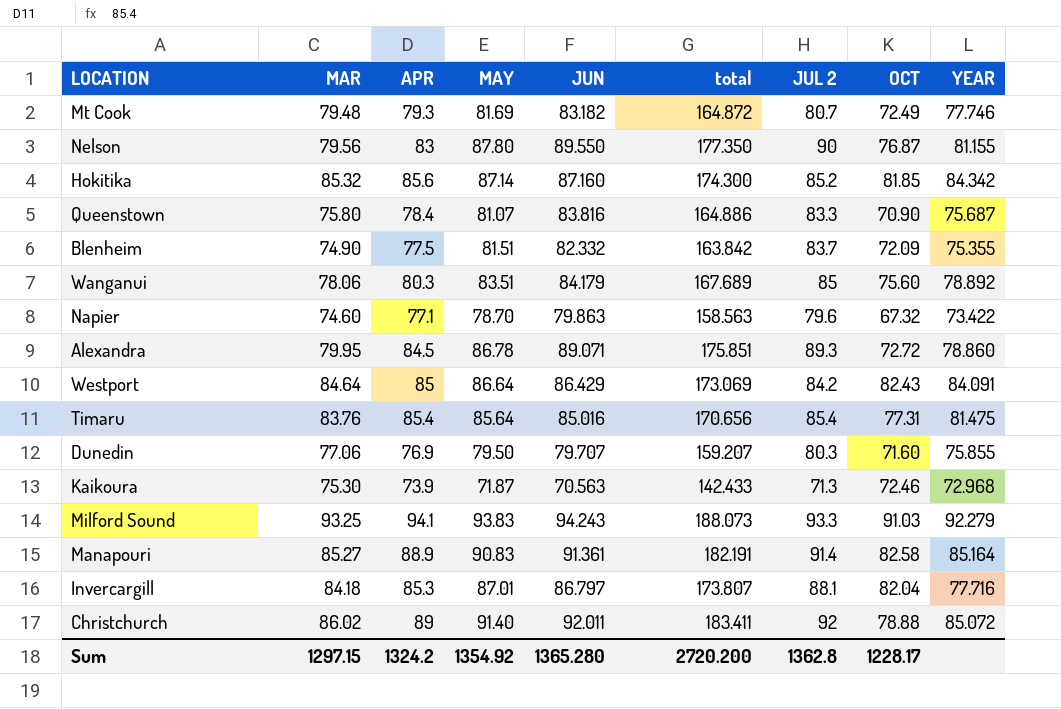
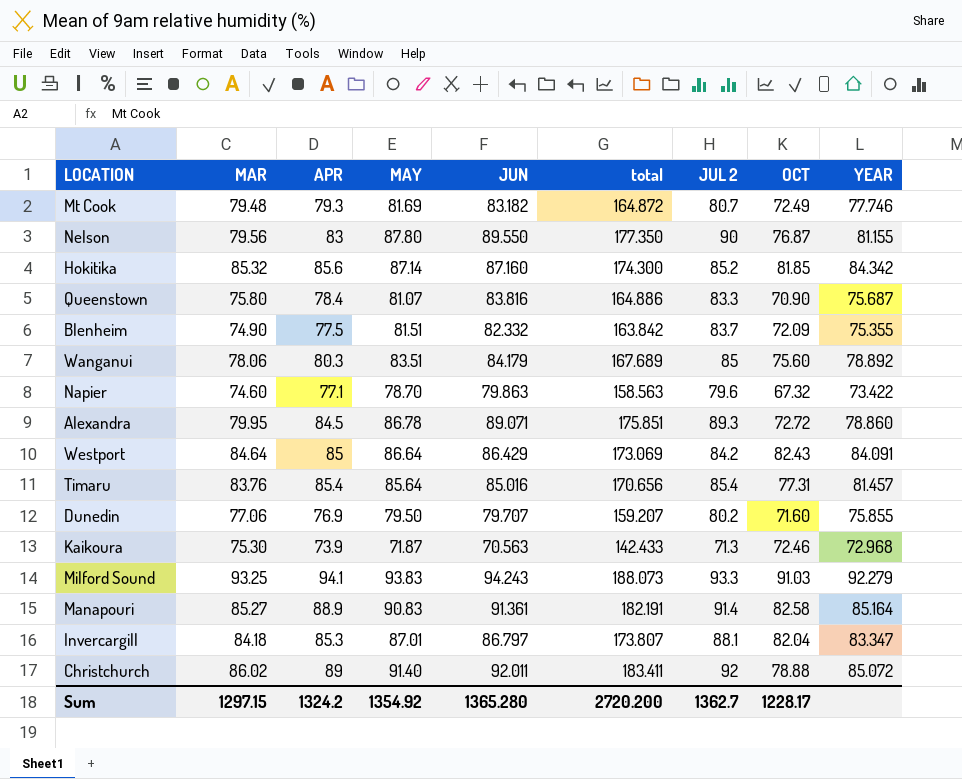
Timaru | YEAR: 81.475 -> 81.457
Dunedin | JUL 2: 80.3 -> 80.2
Invercargill | YEAR: 77.716 -> 83.347
Sum | JUL 2: 1362.8 -> 1362.7

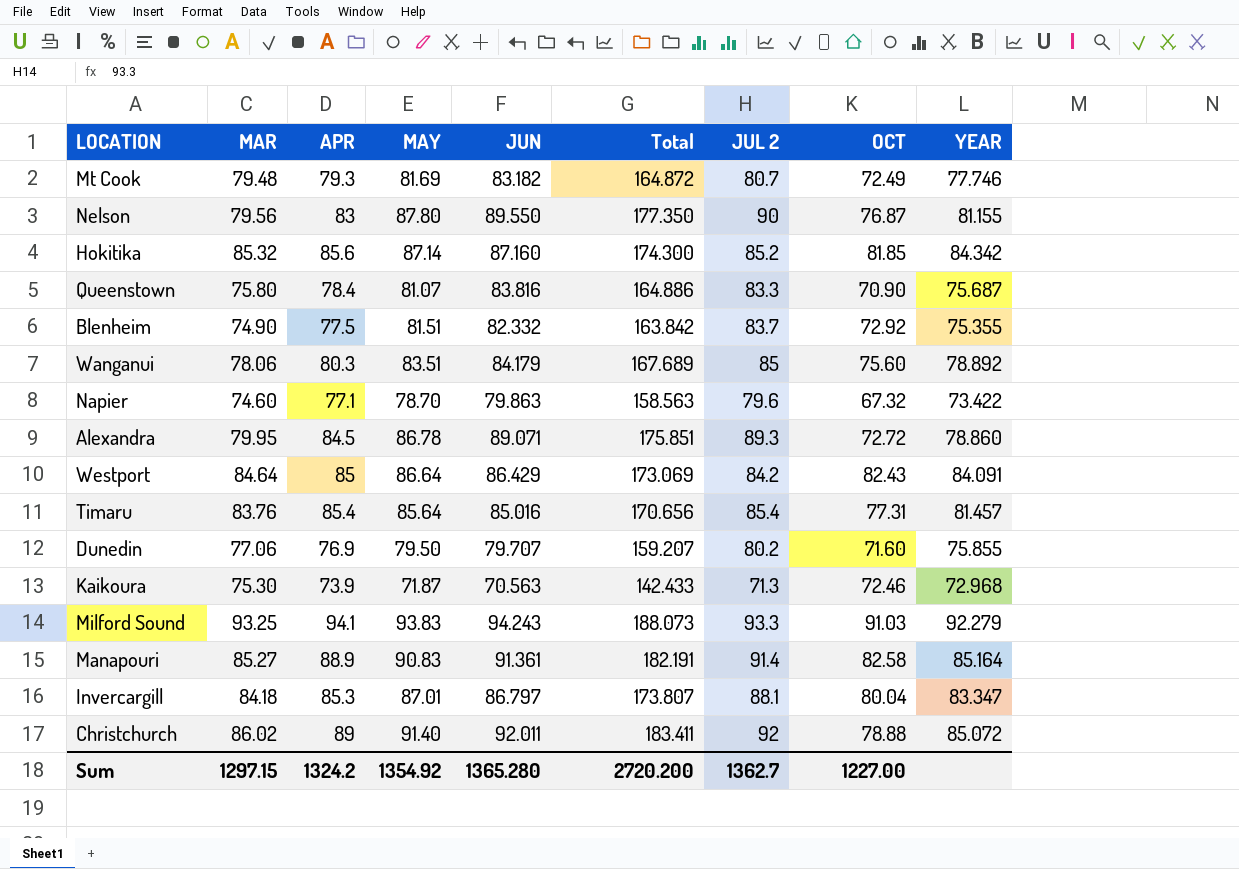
column name: total -> Total
Blenheim | OCT: 72.09 -> 72.92
Invercargill | OCT: 82.04 -> 80.04
Sum | OCT: 1228.17 -> 1227.00

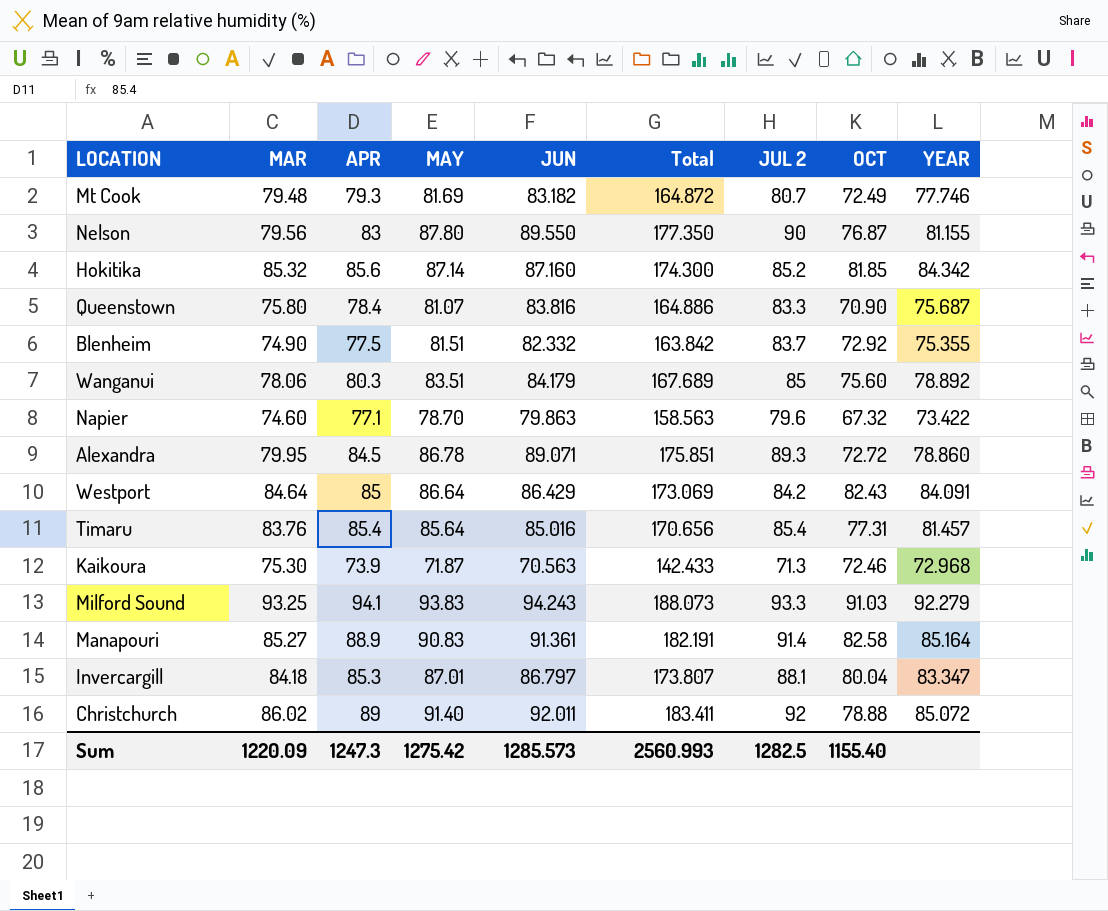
row Dunedin: 77.06 | 76.9 | 79.50 | 79.707 | 159.207 | 80.2 | 71.60 | 75.855 -> none
Sum | MAR: 1297.15 -> 1220.09
Sum | APR: 1324.2 -> 1247.3
Sum | MAY: 1354.92 -> 1275.42
Sum | JUN: 1365.280 -> 1285.573
Sum | Total: 2720.200 -> 2560.993
Sum | JUL 2: 1362.7 -> 1282.5
Sum | OCT: 1227.00 -> 1155.40

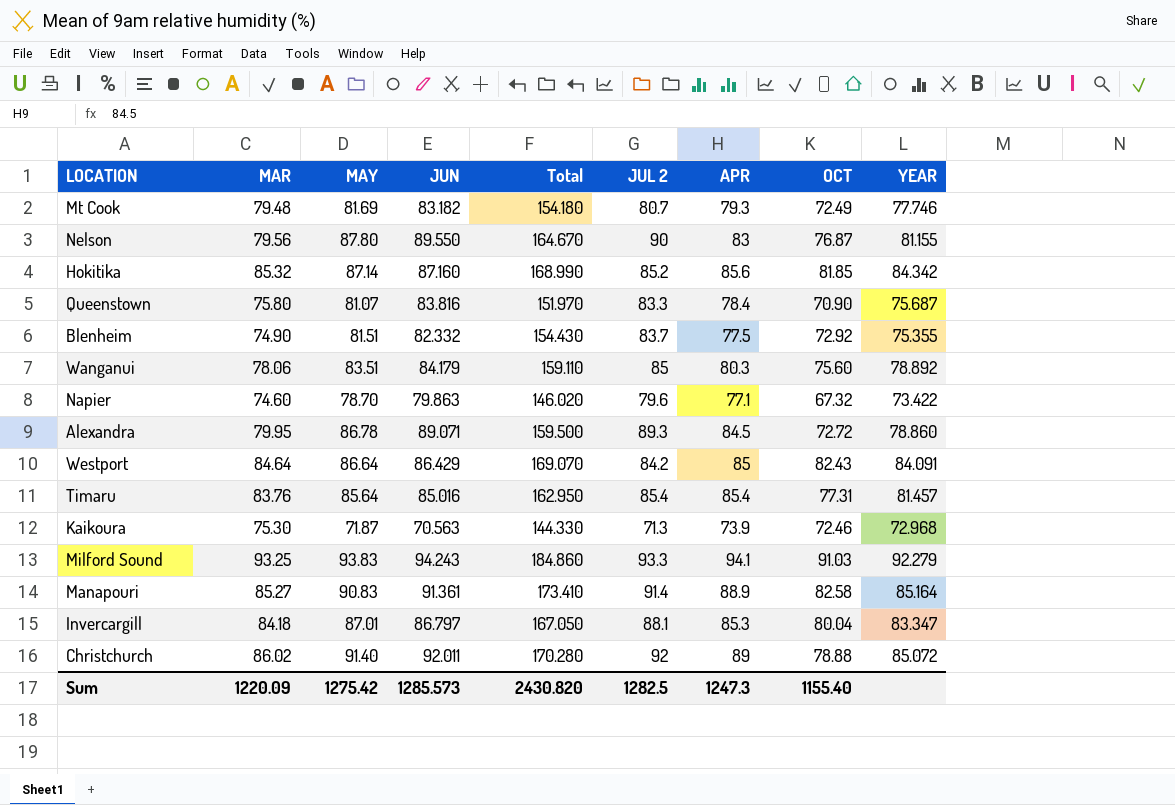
column Total | formula: [MAY] + [JUN] -> [MAY] + [OCT]
column APR | position: 3 -> 7
Sum | Total: 2560.993 -> 2430.820

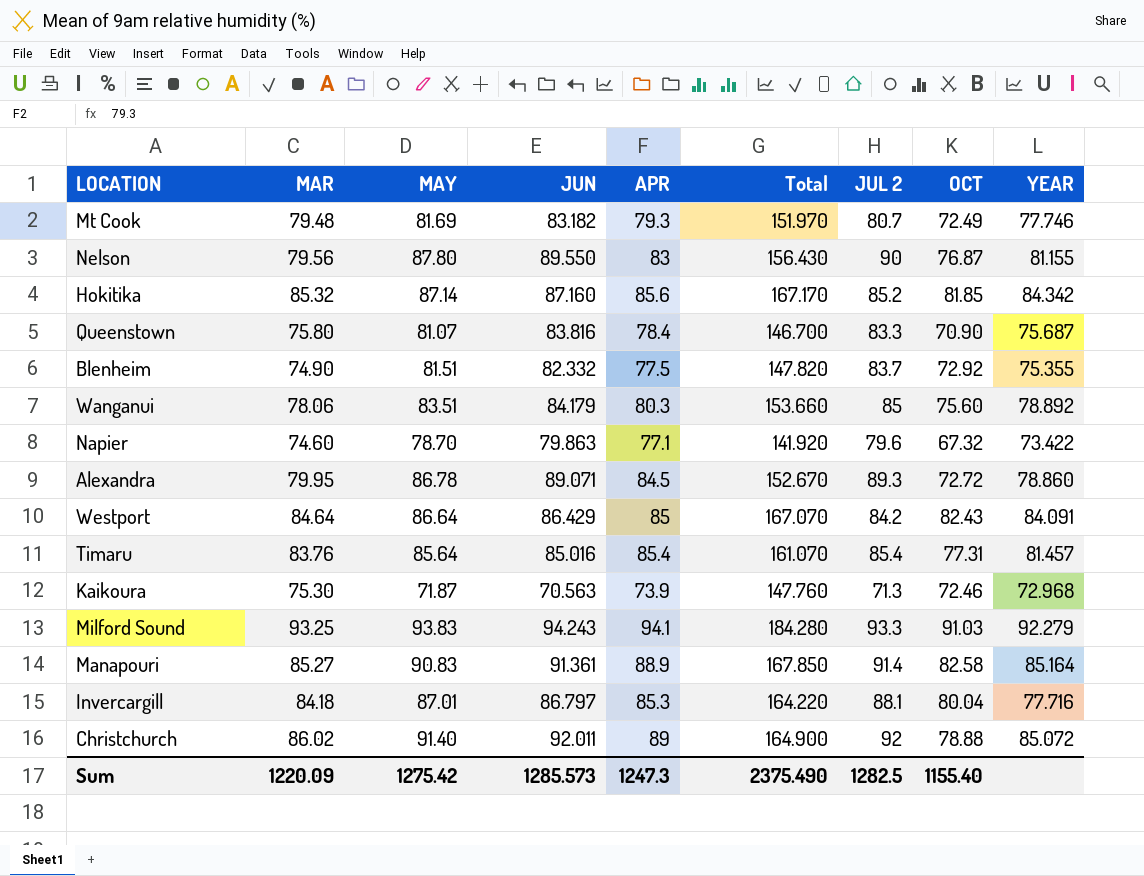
column APR | position: 7 -> 5
column Total | formula: [MAY] + [OCT] -> [MAR] + [OCT]
Invercargill | YEAR: 83.347 -> 77.716
Sum | Total: 2430.820 -> 2375.490

